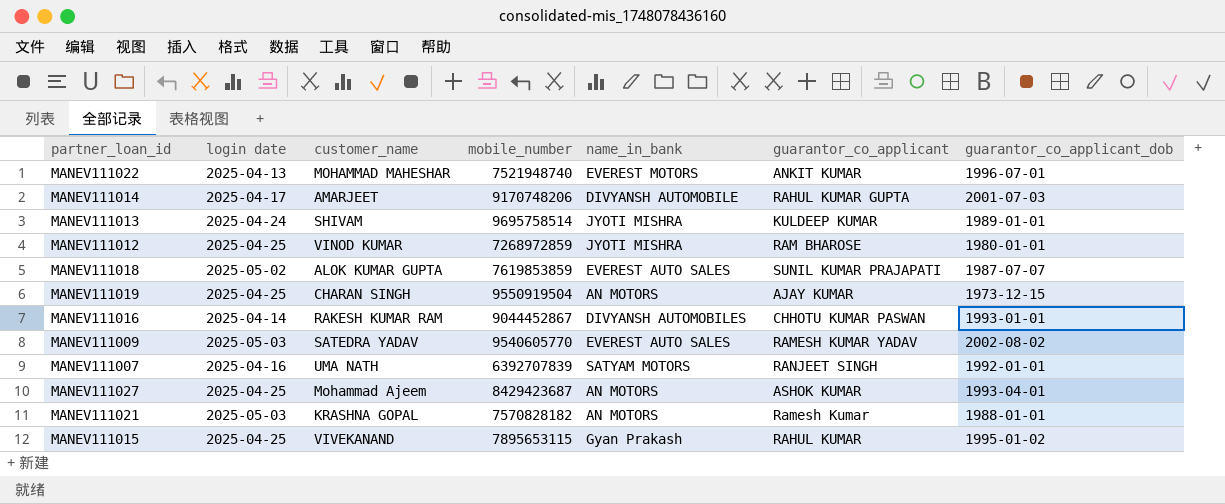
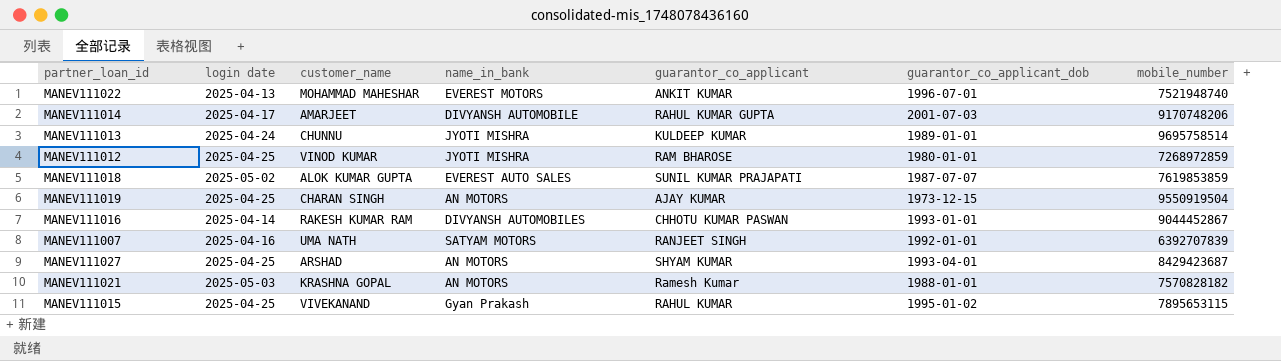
column mobile_number | position: 4 -> 7
row MANEV111009: 2025-05-03 | SATEDRA YADAV | 9540605770 | EVEREST AUTO SALES | RAMESH KUMAR YADAV | 2002-08-02 -> none
MANEV111013 | customer_name: SHIVAM -> CHUNNU
MANEV111027 | customer_name: Mohammad Ajeem -> ARSHAD
MANEV111027 | guarantor_co_applicant: ASHOK KUMAR -> SHYAM KUMAR

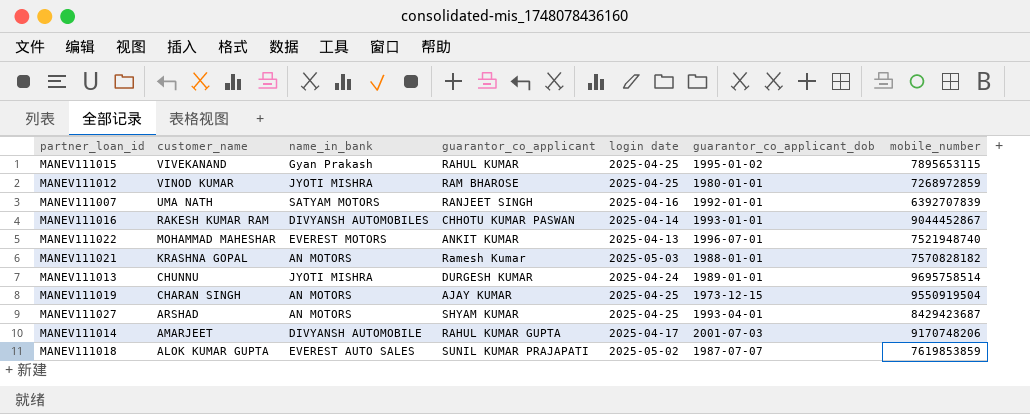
row order: none -> customer_name descending
column login date | position: 2 -> 5
MANEV111013 | guarantor_co_applicant: KULDEEP KUMAR -> DURGESH KUMAR

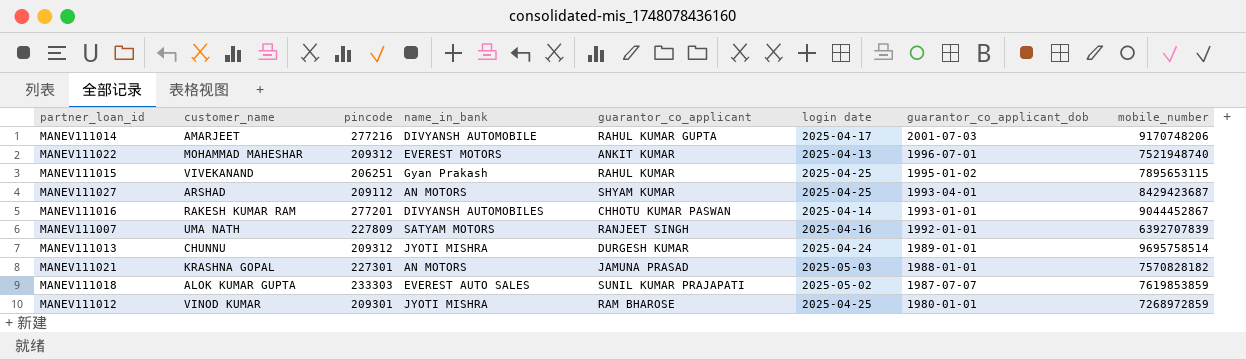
row order: customer_name descending -> guarantor_co_applicant_dob descending
column pincode | position: none -> 3
row MANEV111019: CHARAN SINGH | AN MOTORS | AJAY KUMAR | 2025-04-25 | 1973-12-15 | 9550919504 -> none
MANEV111021 | guarantor_co_applicant: Ramesh Kumar -> JAMUNA PRASAD

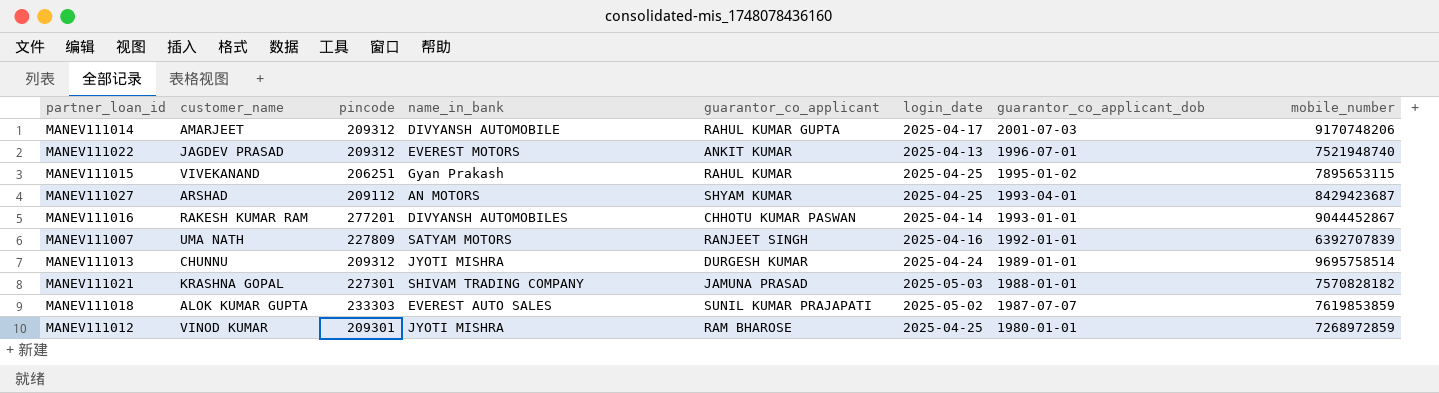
column name: login date -> login_date
MANEV111014 | pincode: 277216 -> 209312
MANEV111022 | customer_name: MOHAMMAD MAHESHAR -> JAGDEV PRASAD
MANEV111021 | name_in_bank: AN MOTORS -> SHIVAM TRADING COMPANY

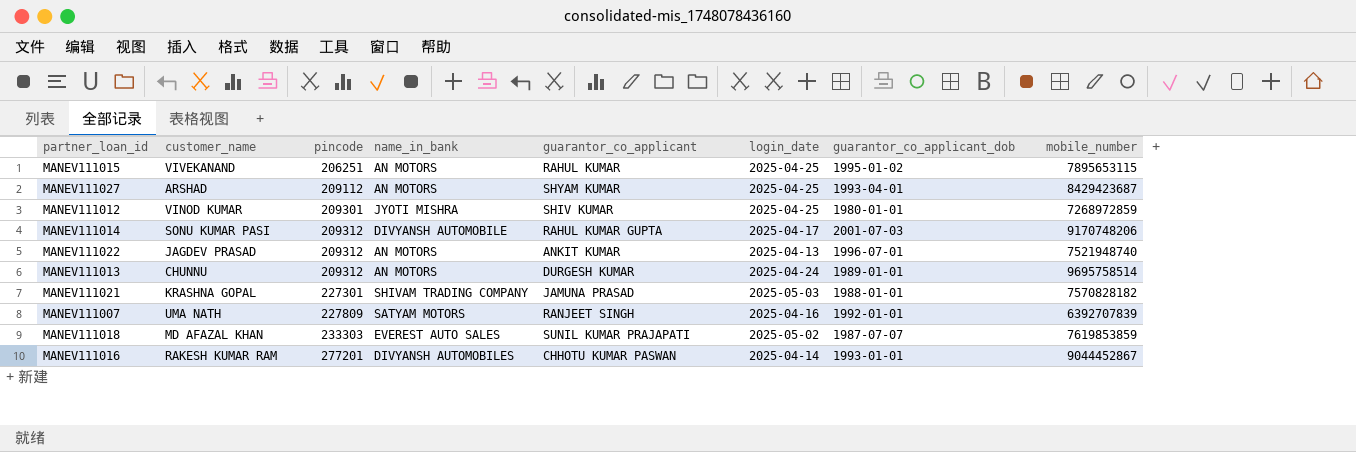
row order: guarantor_co_applicant_dob descending -> pincode ascending
MANEV111015 | name_in_bank: Gyan Prakash -> AN MOTORS
MANEV111012 | guarantor_co_applicant: RAM BHAROSE -> SHIV KUMAR
MANEV111014 | customer_name: AMARJEET -> SONU KUMAR PASI
MANEV111022 | name_in_bank: EVEREST MOTORS -> AN MOTORS
MANEV111013 | name_in_bank: JYOTI MISHRA -> AN MOTORS
MANEV111018 | customer_name: ALOK KUMAR GUPTA -> MD AFAZAL KHAN

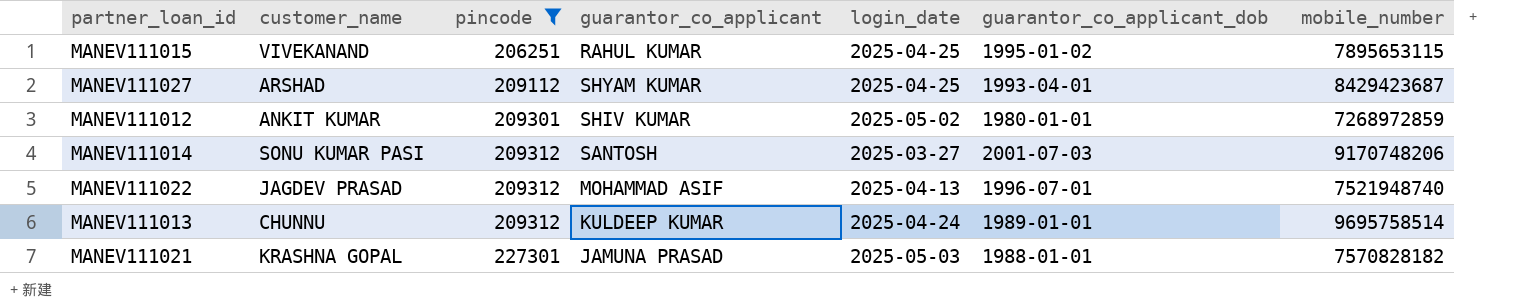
filter: none -> pincode <= 227301
column name_in_bank | position: 4 -> none
MANEV111012 | customer_name: VINOD KUMAR -> ANKIT KUMAR
MANEV111012 | login_date: 2025-04-25 -> 2025-05-02
MANEV111014 | guarantor_co_applicant: RAHUL KUMAR GUPTA -> SANTOSH
MANEV111014 | login_date: 2025-04-17 -> 2025-03-27
MANEV111022 | guarantor_co_applicant: ANKIT KUMAR -> MOHAMMAD ASIF
MANEV111013 | guarantor_co_applicant: DURGESH KUMAR -> KULDEEP KUMAR

